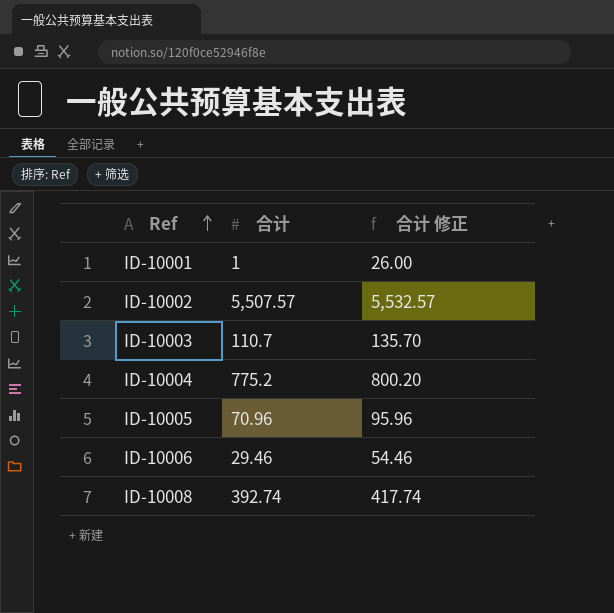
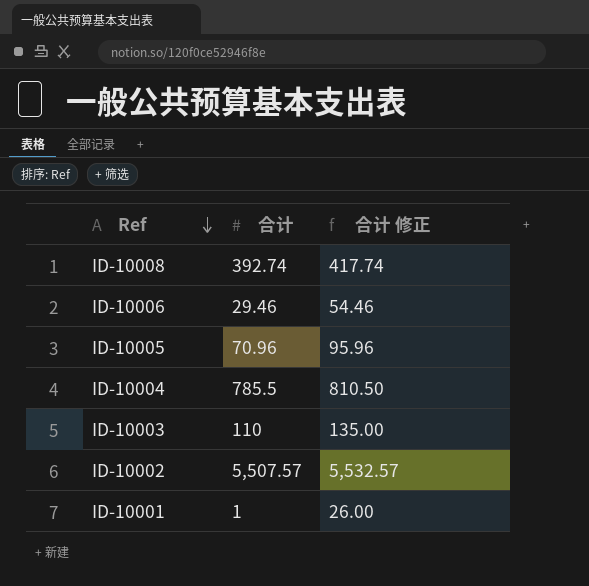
row order: Ref ascending -> Ref descending
ID-10004 | 合计: 775.2 -> 785.5
ID-10004 | 合计 修正: 800.20 -> 810.50
ID-10003 | 合计: 110.7 -> 110
ID-10003 | 合计 修正: 135.70 -> 135.00

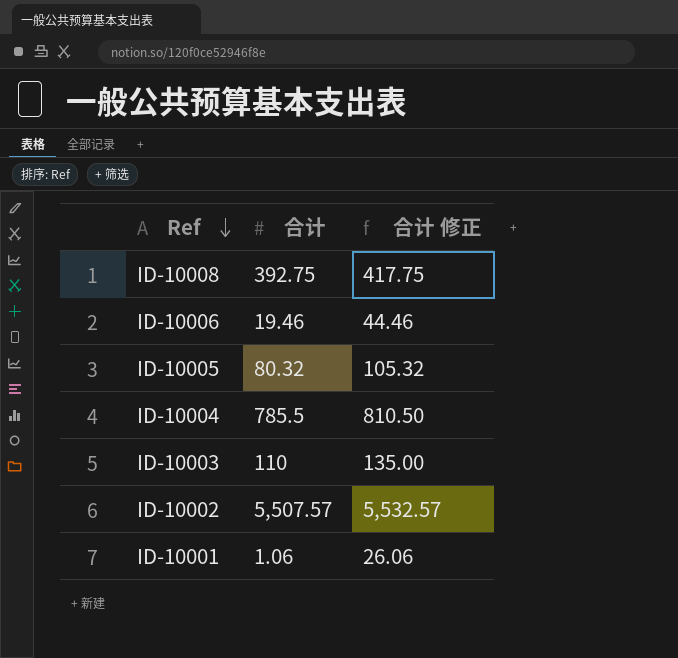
ID-10008 | 合计: 392.74 -> 392.75
ID-10008 | 合计 修正: 417.74 -> 417.75
ID-10006 | 合计: 29.46 -> 19.46
ID-10006 | 合计 修正: 54.46 -> 44.46
ID-10005 | 合计: 70.96 -> 80.32
ID-10005 | 合计 修正: 95.96 -> 105.32
ID-10001 | 合计: 1 -> 1.06
ID-10001 | 合计 修正: 26.00 -> 26.06

